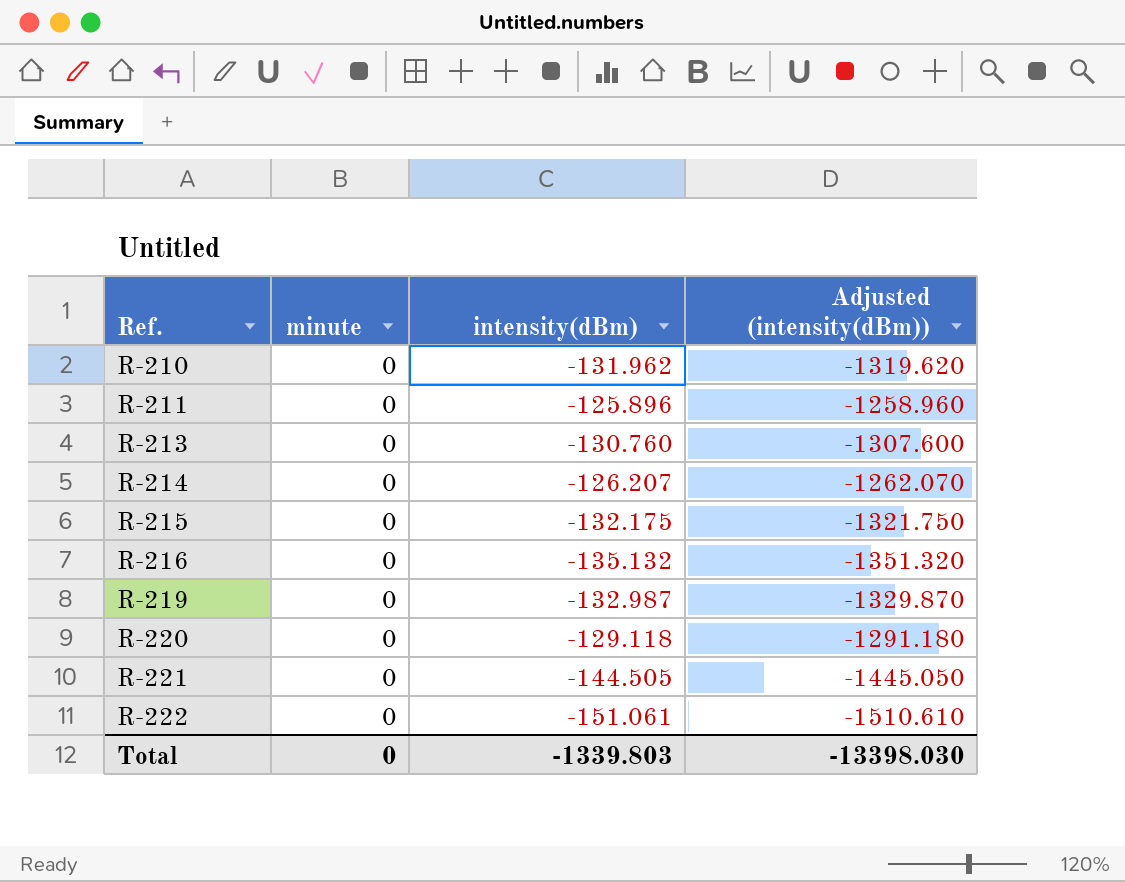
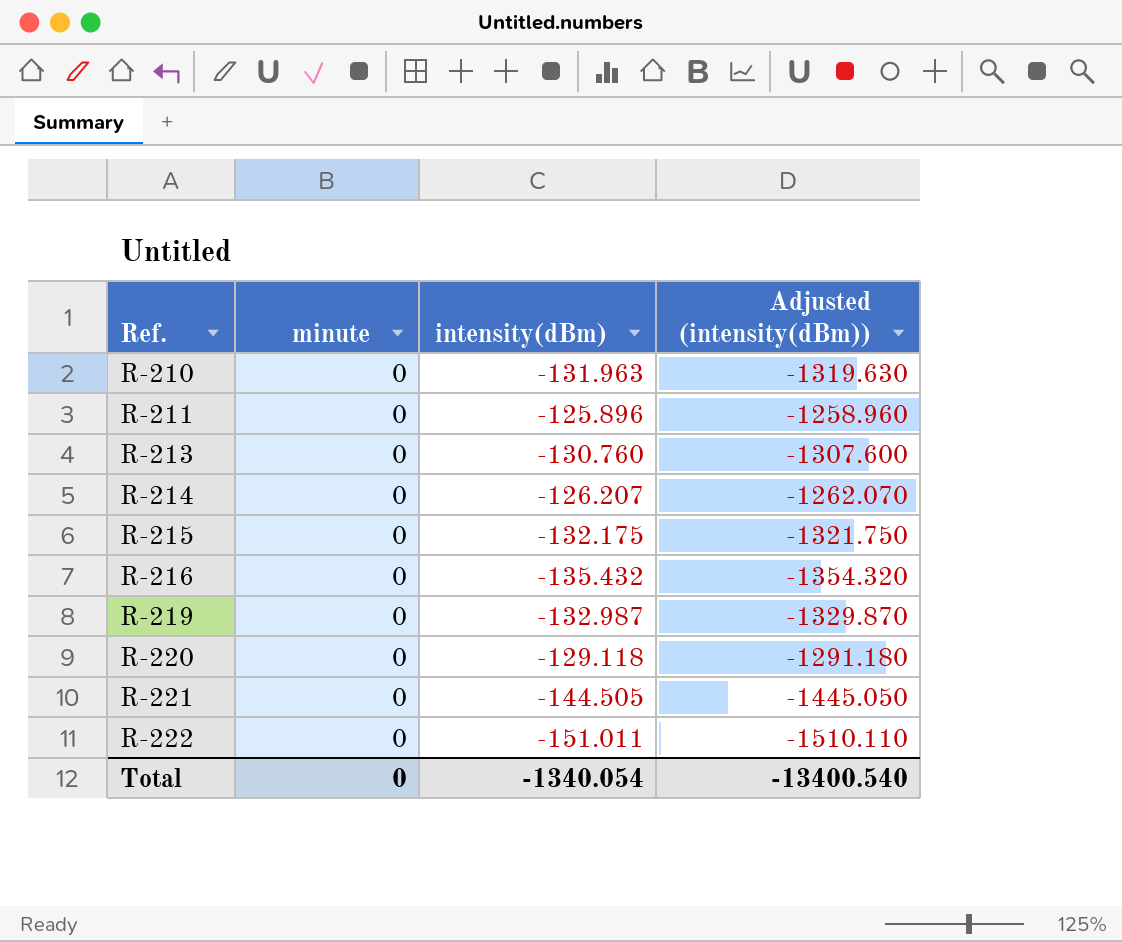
R-210 | intensity(dBm): -131.962 -> -131.963
R-210 | Adjusted (intensity(dBm)): -1319.620 -> -1319.630
R-216 | intensity(dBm): -135.132 -> -135.432
R-216 | Adjusted (intensity(dBm)): -1351.320 -> -1354.320
R-222 | intensity(dBm): -151.061 -> -151.011
R-222 | Adjusted (intensity(dBm)): -1510.610 -> -1510.110
Total | intensity(dBm): -1339.803 -> -1340.054
Total | Adjusted (intensity(dBm)): -13398.030 -> -13400.540

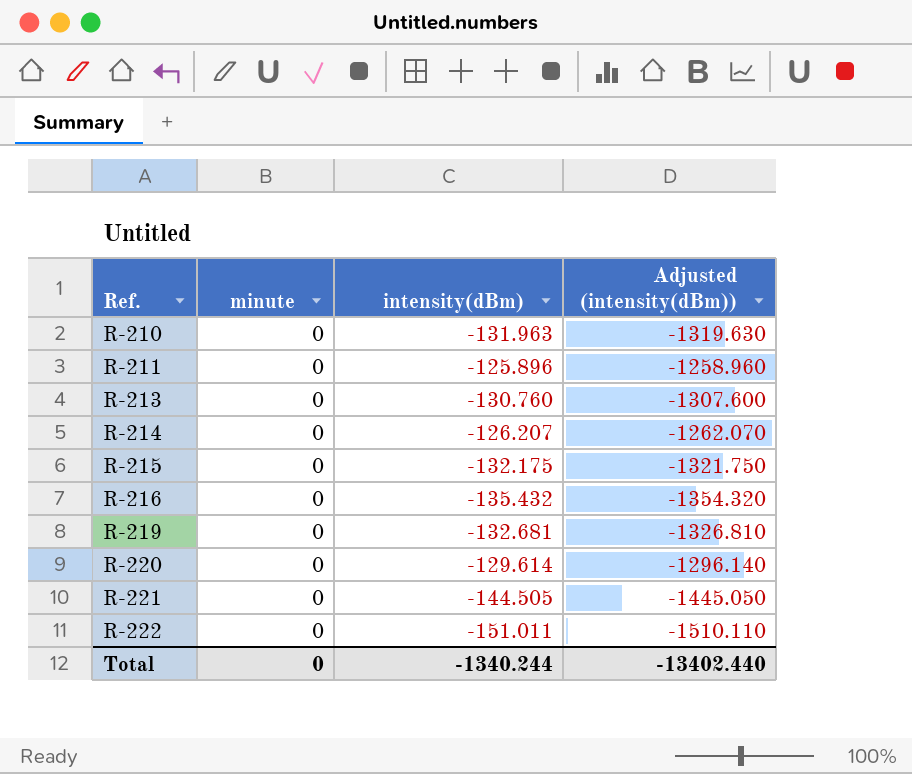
R-219 | intensity(dBm): -132.987 -> -132.681
R-219 | Adjusted (intensity(dBm)): -1329.870 -> -1326.810
R-220 | intensity(dBm): -129.118 -> -129.614
R-220 | Adjusted (intensity(dBm)): -1291.180 -> -1296.140
Total | intensity(dBm): -1340.054 -> -1340.244
Total | Adjusted (intensity(dBm)): -13400.540 -> -13402.440

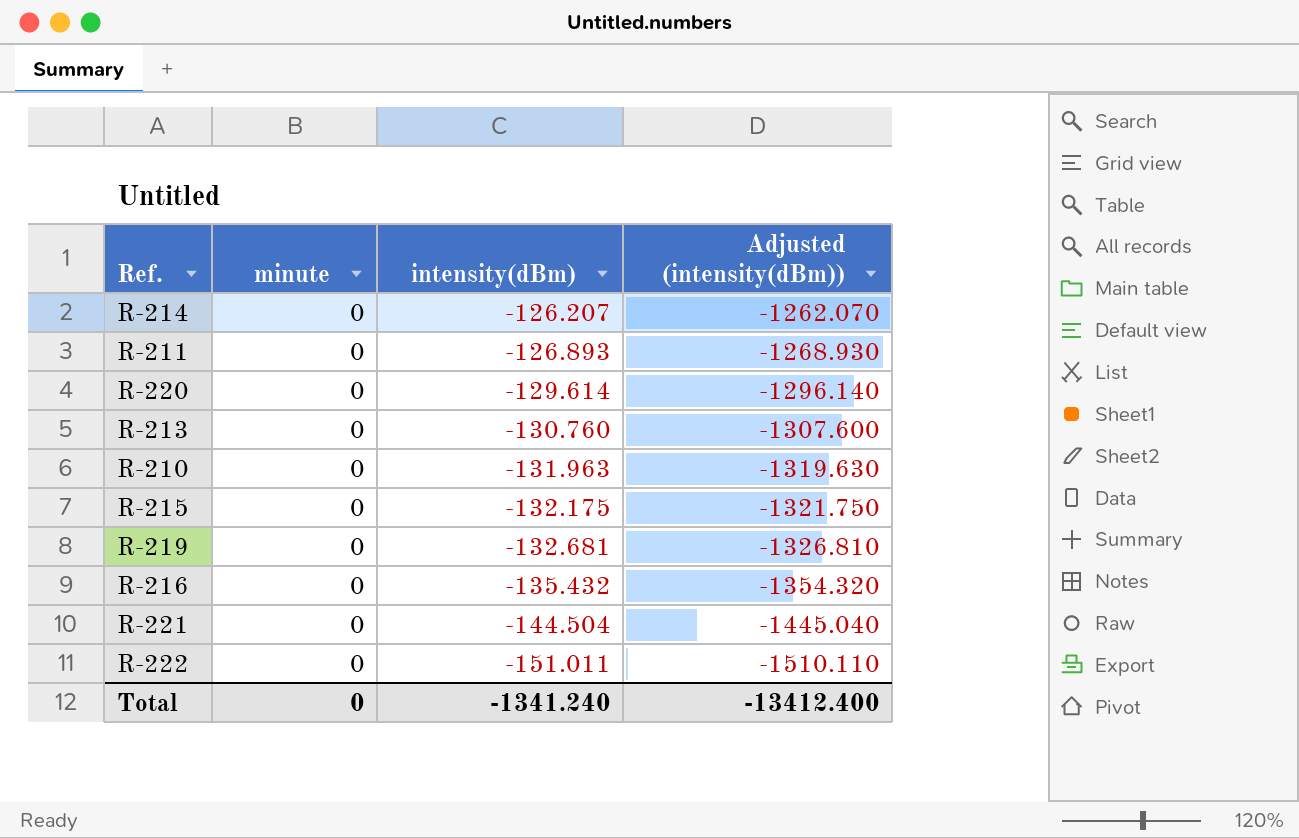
row order: Ref. ascending -> intensity(dBm) descending
R-211 | intensity(dBm): -125.896 -> -126.893
R-211 | Adjusted (intensity(dBm)): -1258.960 -> -1268.930
R-221 | intensity(dBm): -144.505 -> -144.504
R-221 | Adjusted (intensity(dBm)): -1445.050 -> -1445.040
Total | intensity(dBm): -1340.244 -> -1341.240
Total | Adjusted (intensity(dBm)): -13402.440 -> -13412.400

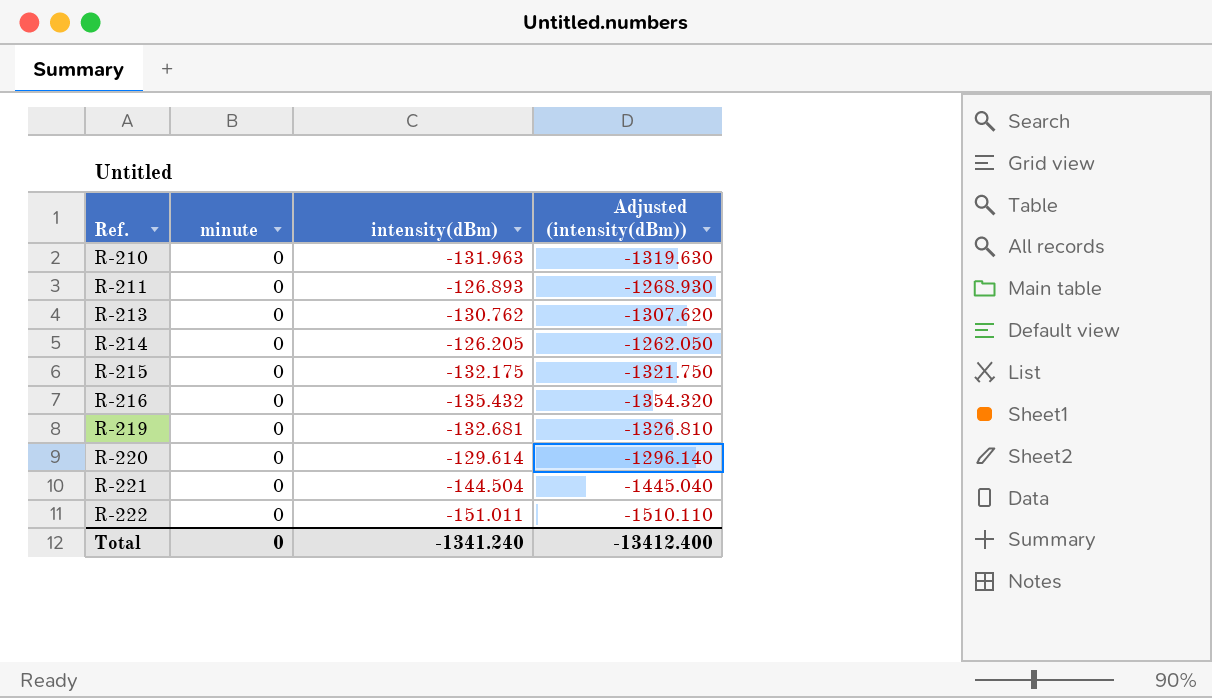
row order: intensity(dBm) descending -> Ref. ascending
R-213 | intensity(dBm): -130.760 -> -130.762
R-213 | Adjusted (intensity(dBm)): -1307.600 -> -1307.620
R-214 | intensity(dBm): -126.207 -> -126.205
R-214 | Adjusted (intensity(dBm)): -1262.070 -> -1262.050

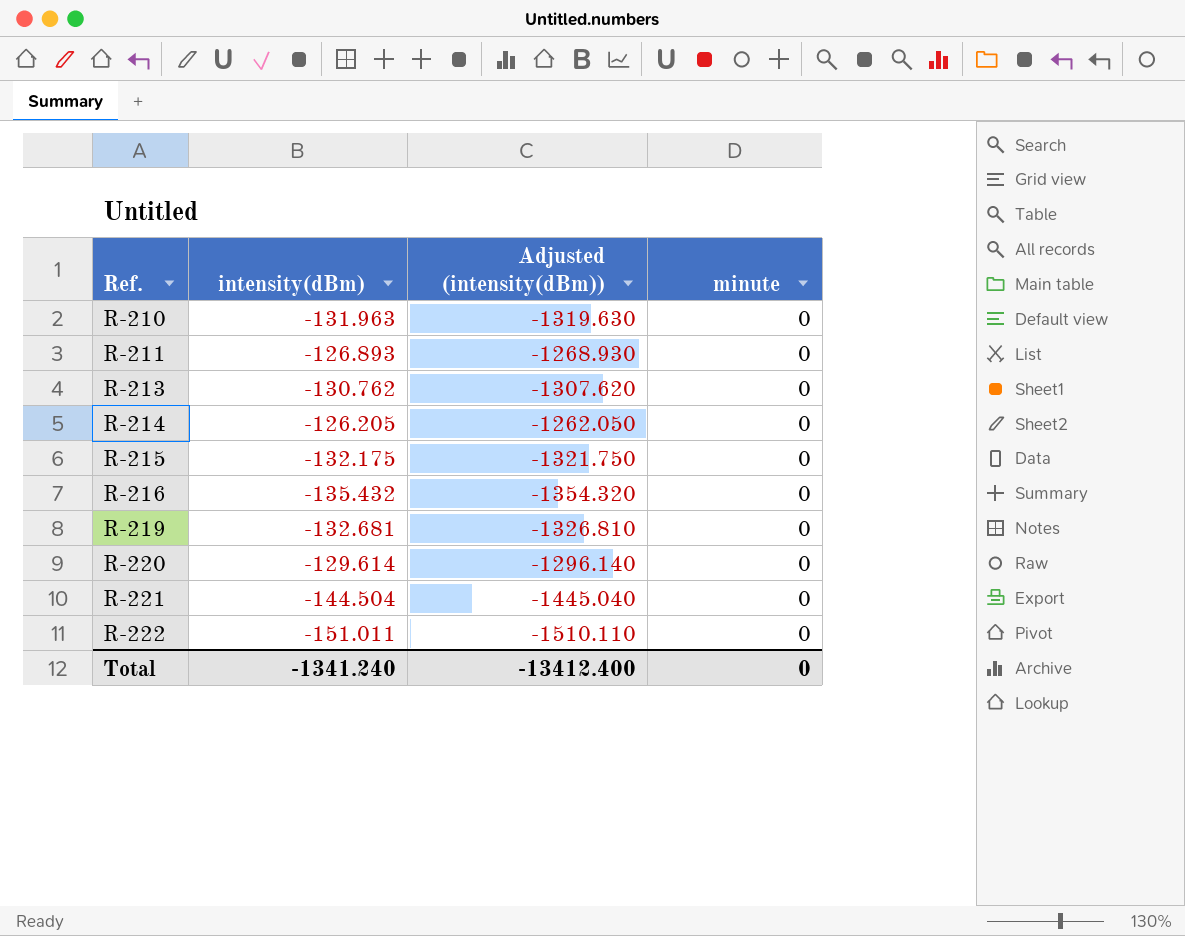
column minute | position: 2 -> 4

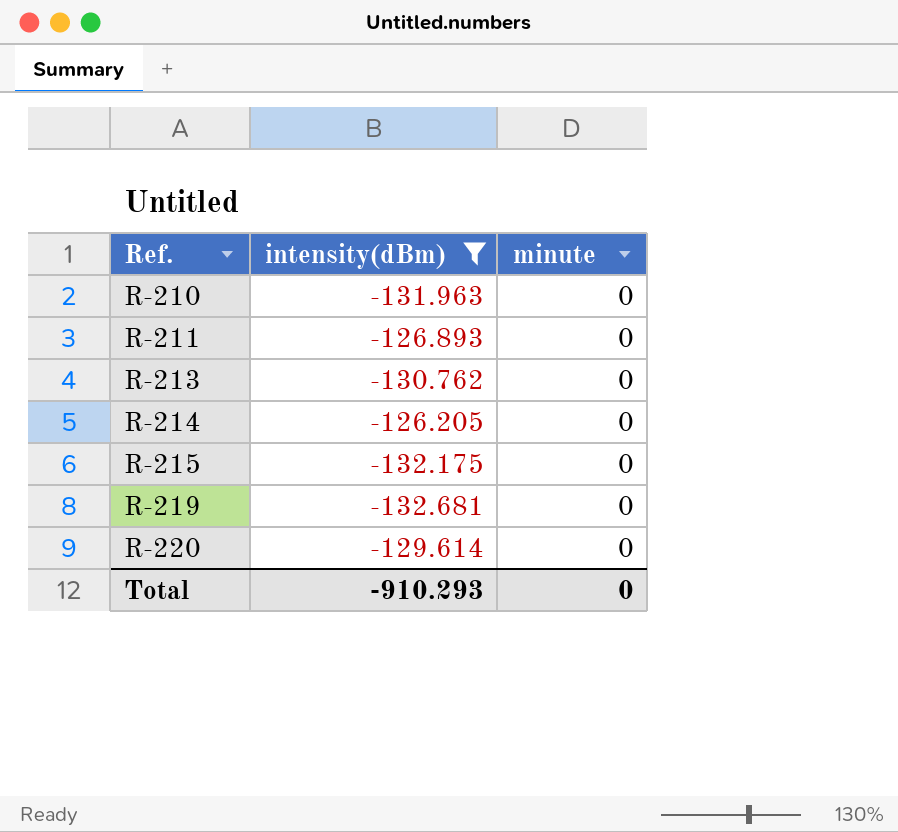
filter: none -> intensity(dBm) >= -132.681
column Adjusted (intensity(dBm)) | formula: [intensity(dBm)] * 10 -> none
Total | intensity(dBm): -1341.240 -> -910.293

